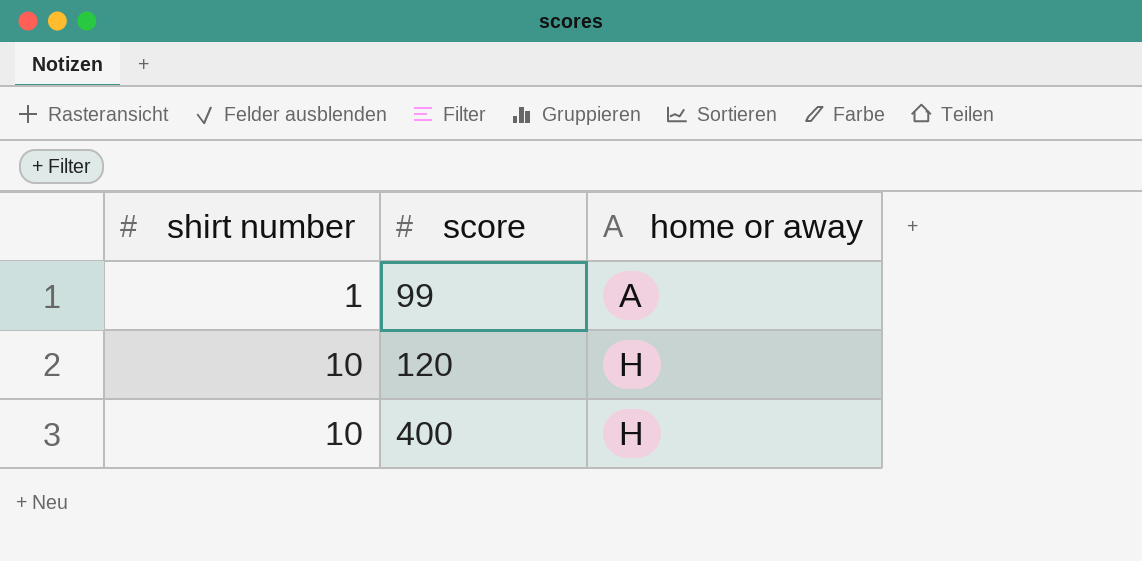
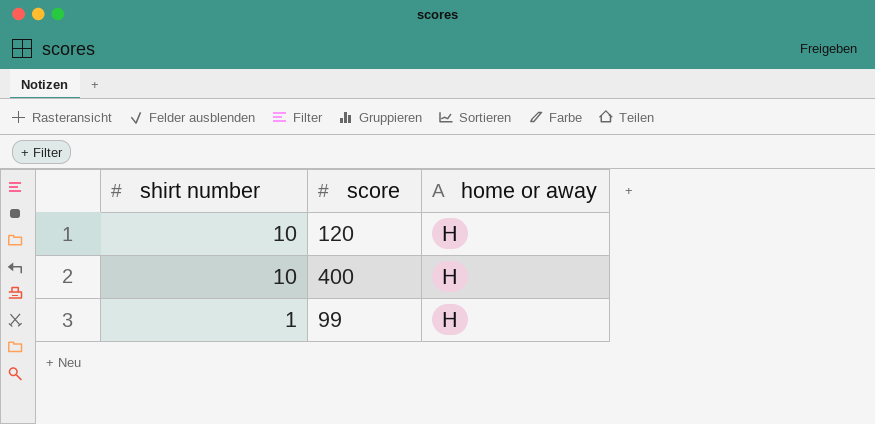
row order: shirt number ascending -> shirt number descending
99 | home or away: A -> H

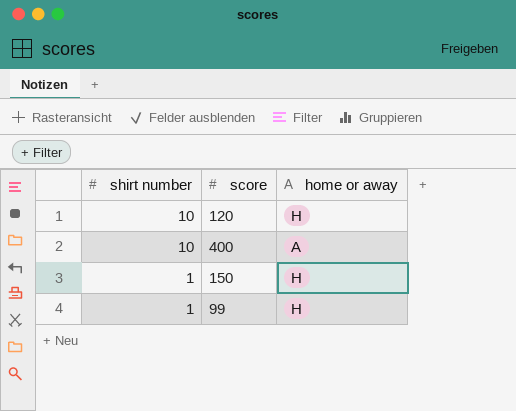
400 | home or away: H -> A
row 150: none -> 1 | H

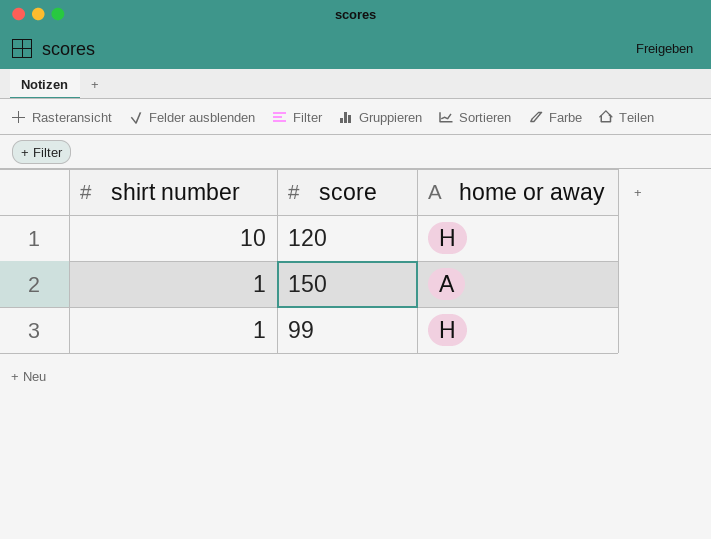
row 400: 10 | A -> none
150 | home or away: H -> A

